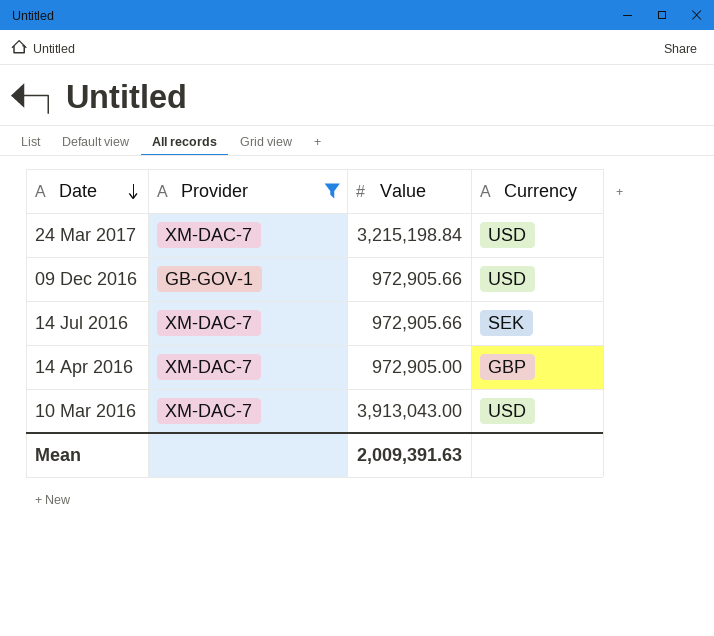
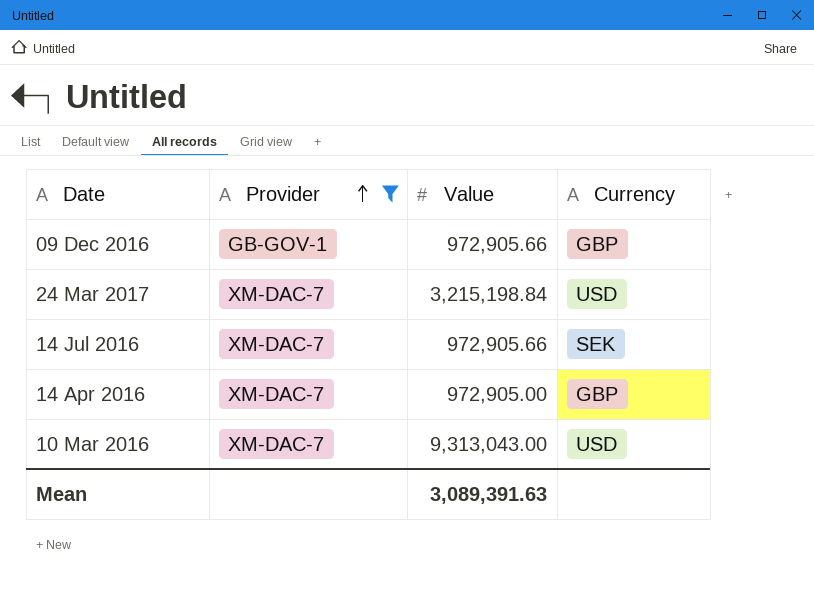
row order: Date descending -> Provider ascending
09 Dec 2016 | Currency: USD -> GBP
10 Mar 2016 | Value: 3,913,043.00 -> 9,313,043.00
Mean | Value: 2,009,391.63 -> 3,089,391.63

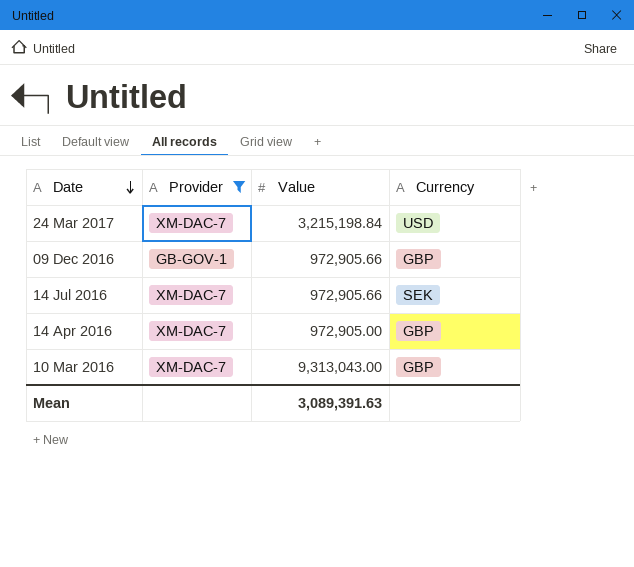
row order: Provider ascending -> Date descending
10 Mar 2016 | Currency: USD -> GBP

